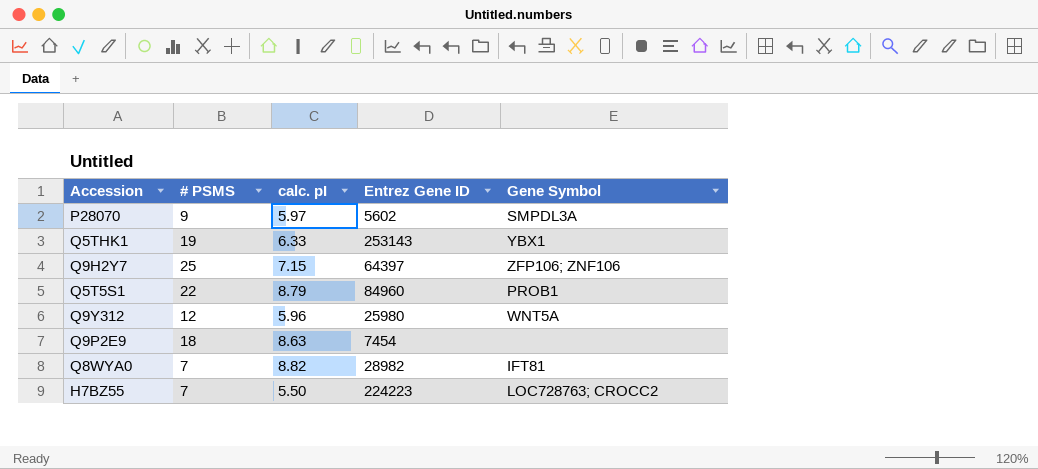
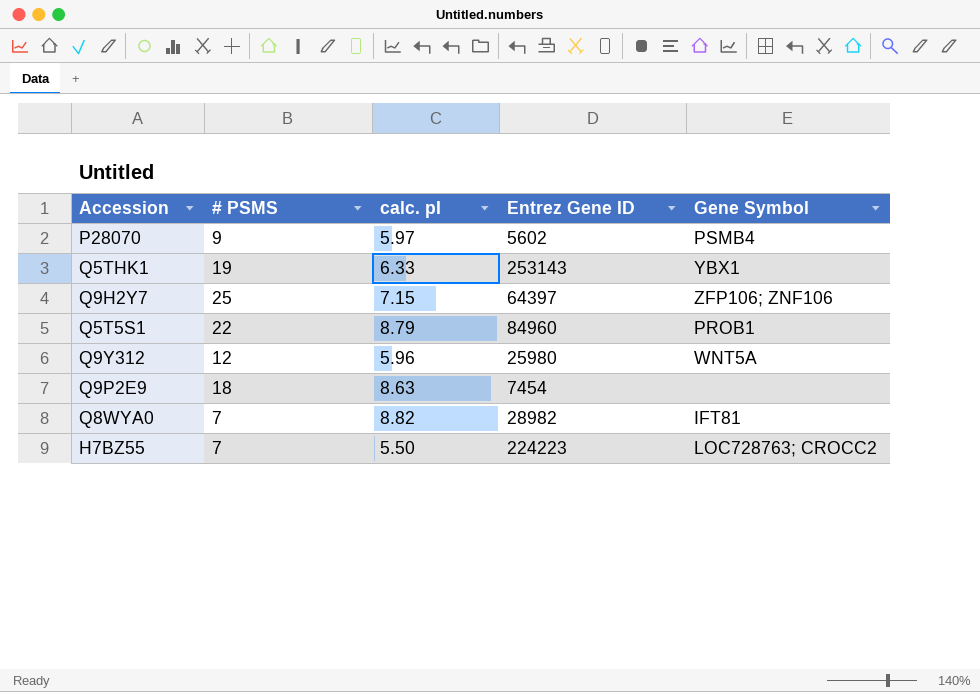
P28070 | Gene Symbol: SMPDL3A -> PSMB4

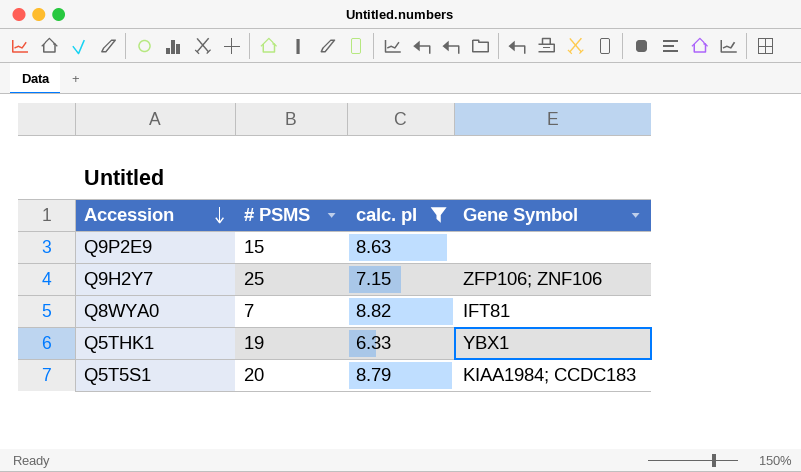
filter: none -> calc. pI >= 6.33
row order: none -> Accession descending
column Entrez Gene ID | position: 4 -> none
Q9P2E9 | # PSMS: 18 -> 15
Q5T5S1 | # PSMS: 22 -> 20
Q5T5S1 | Gene Symbol: PROB1 -> KIAA1984; CCDC183

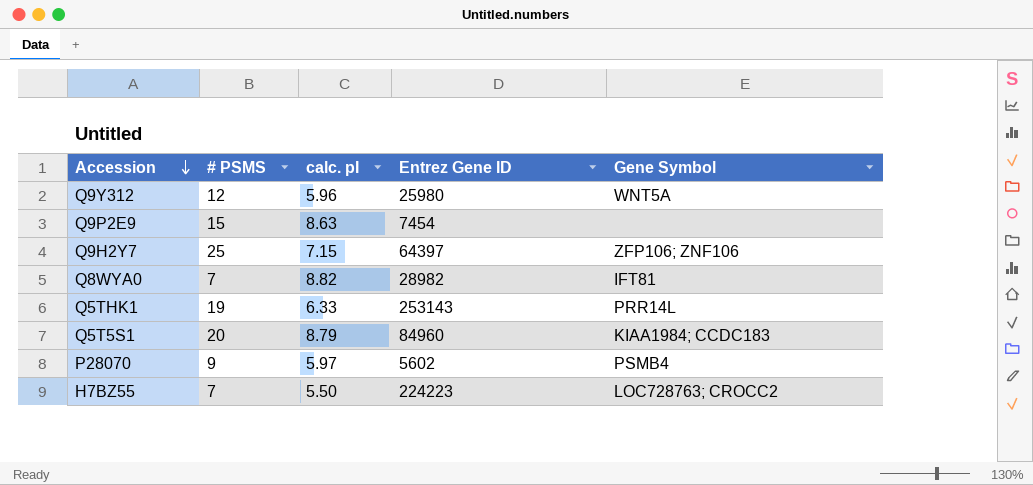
filter: calc. pI >= 6.33 -> none
column Entrez Gene ID | position: none -> 4
Q5THK1 | Gene Symbol: YBX1 -> PRR14L

